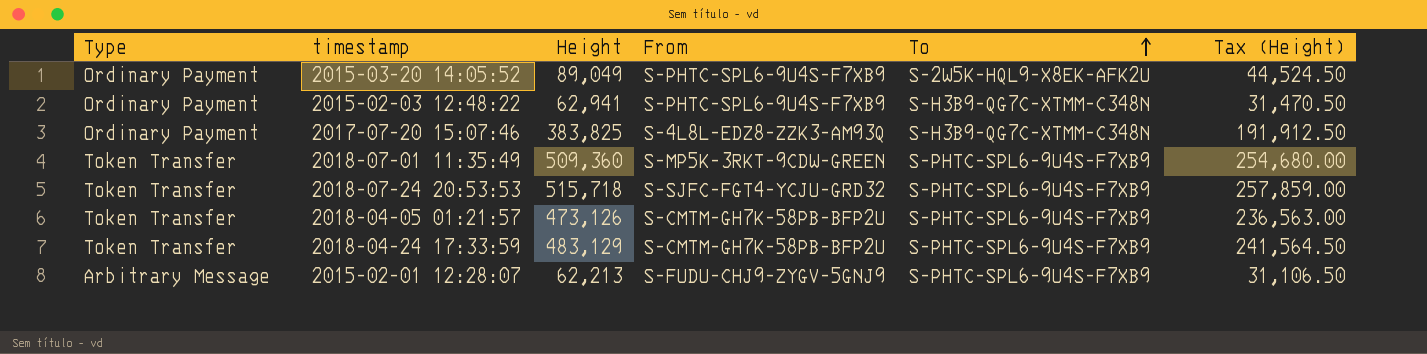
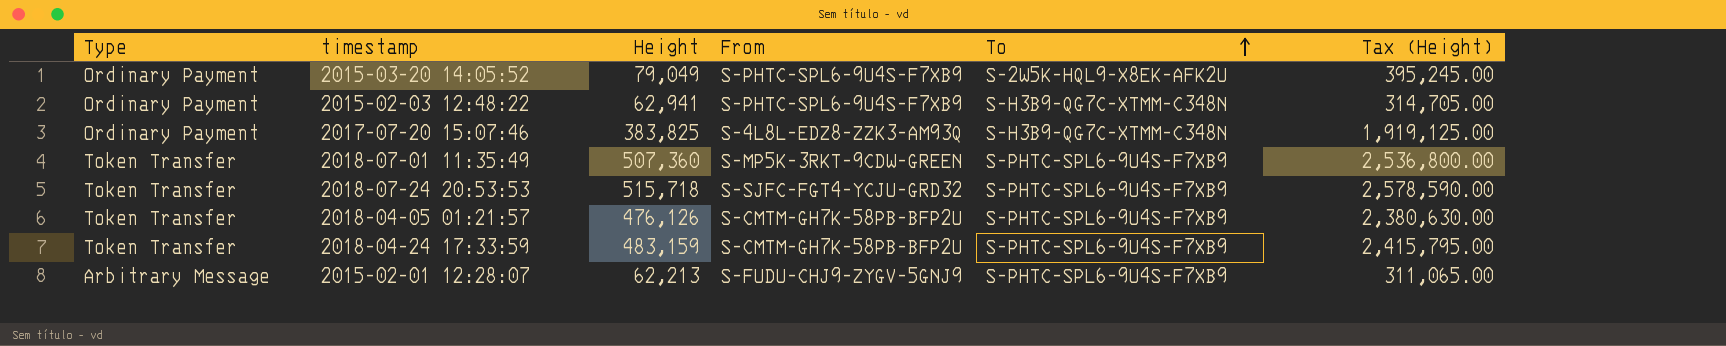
column Tax (Height) | formula: [Height] * 0.5 -> [Height] * 5
2015-03-20 14:05:52 | Height: 89,049 -> 79,049
2018-07-01 11:35:49 | Height: 509,360 -> 507,360
2018-04-05 01:21:57 | Height: 473,126 -> 476,126
2018-04-24 17:33:59 | Height: 483,129 -> 483,159

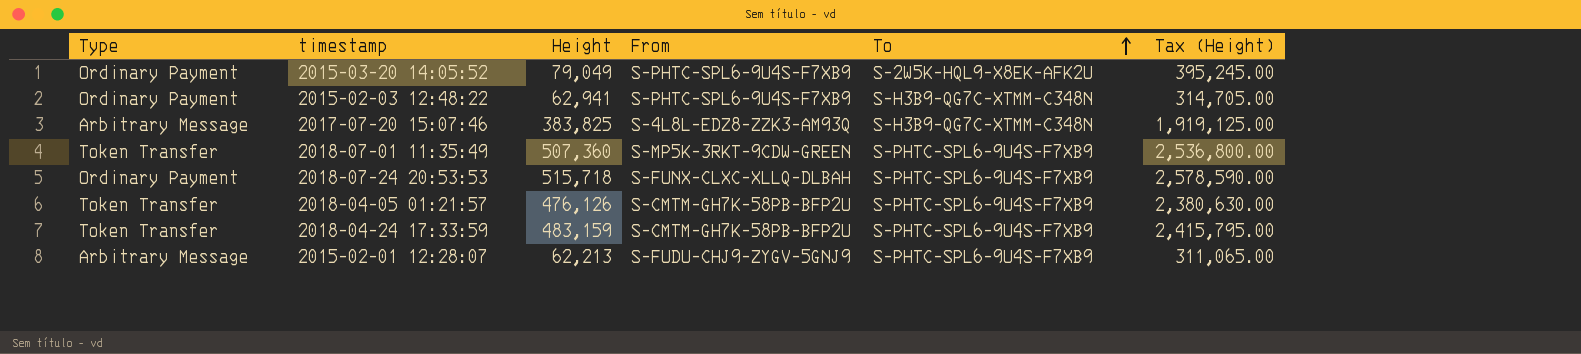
2017-07-20 15:07:46 | Type: Ordinary Payment -> Arbitrary Message
2018-07-24 20:53:53 | Type: Token Transfer -> Ordinary Payment
2018-07-24 20:53:53 | From: S-SJFC-FGT4-YCJU-GRD32 -> S-FUNX-CLXC-XLLQ-DLBAH

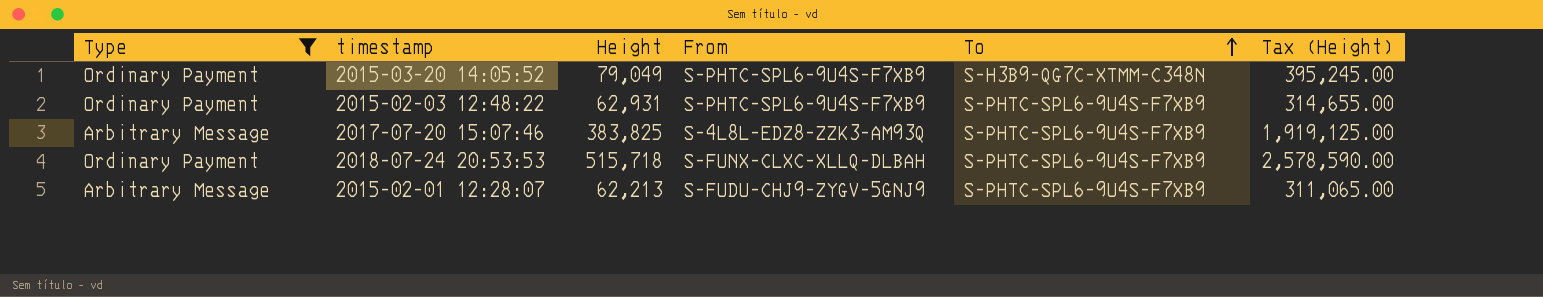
filter: none -> Type != Token Transfer
2015-03-20 14:05:52 | To: S-2W5K-HQL9-X8EK-AFK2U -> S-H3B9-QG7C-XTMM-C348N
2015-02-03 12:48:22 | Height: 62,941 -> 62,931
2015-02-03 12:48:22 | To: S-H3B9-QG7C-XTMM-C348N -> S-PHTC-SPL6-9U4S-F7XB9
2015-02-03 12:48:22 | Tax (Height): 314,705.00 -> 314,655.00
2017-07-20 15:07:46 | To: S-H3B9-QG7C-XTMM-C348N -> S-PHTC-SPL6-9U4S-F7XB9

